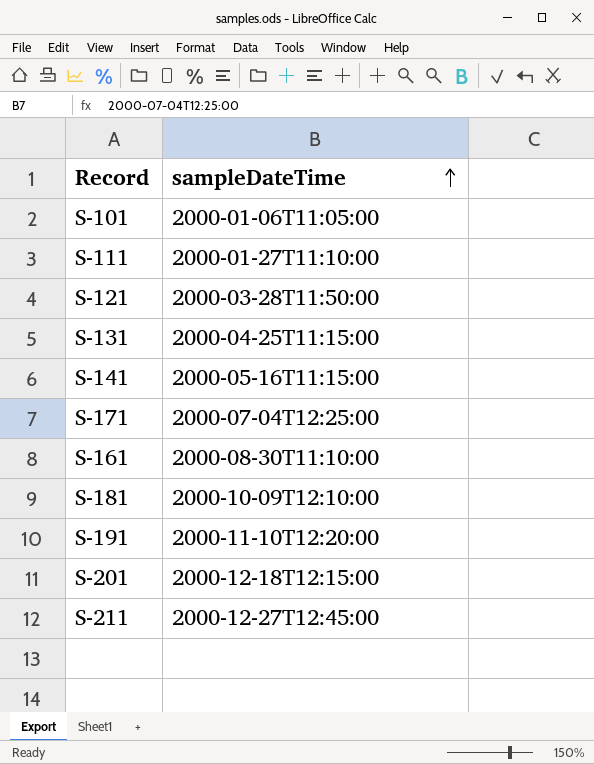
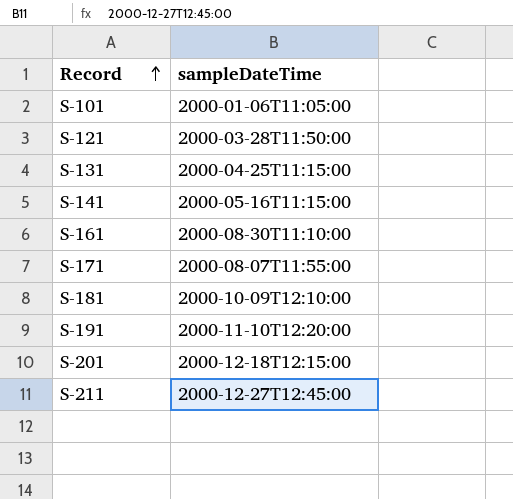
row order: sampleDateTime ascending -> Record ascending
row S-111: 2000-01-27T11:10:00 -> none
S-171 | sampleDateTime: 2000-07-04T12:25:00 -> 2000-08-07T11:55:00

